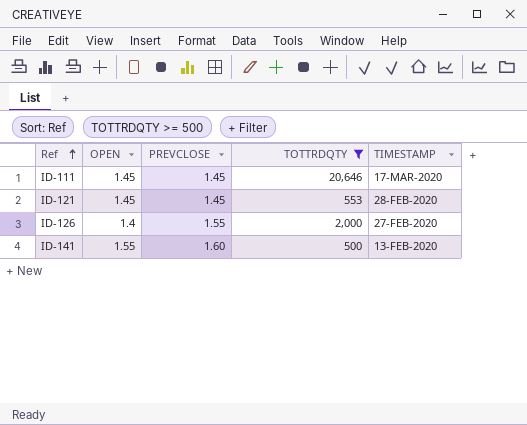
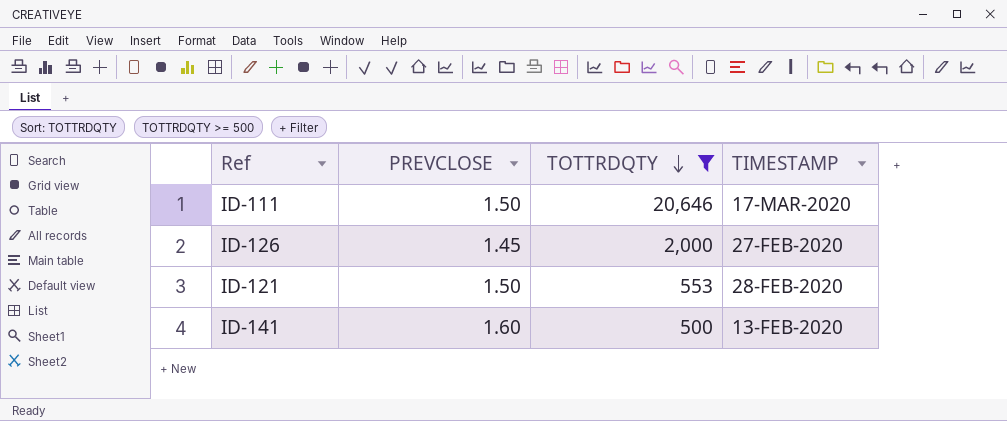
row order: Ref ascending -> TOTTRDQTY descending
column OPEN | position: 2 -> none
ID-111 | PREVCLOSE: 1.45 -> 1.50
ID-126 | PREVCLOSE: 1.55 -> 1.45
ID-121 | PREVCLOSE: 1.45 -> 1.50

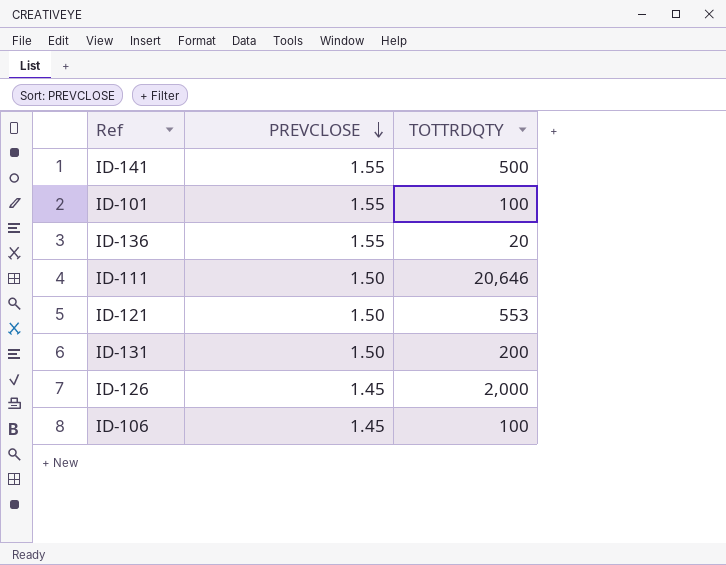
filter: TOTTRDQTY >= 500 -> none
row order: TOTTRDQTY descending -> PREVCLOSE descending
column TIMESTAMP | position: 4 -> none
ID-141 | PREVCLOSE: 1.60 -> 1.55

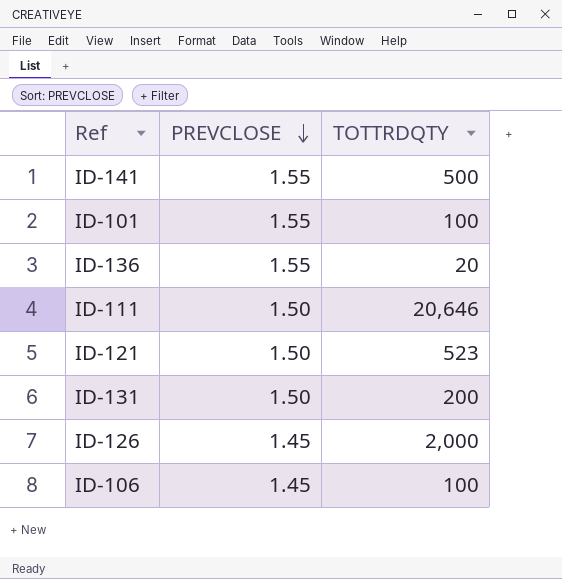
ID-121 | TOTTRDQTY: 553 -> 523

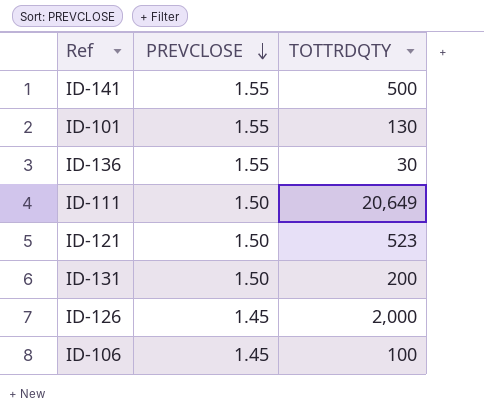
ID-101 | TOTTRDQTY: 100 -> 130
ID-136 | TOTTRDQTY: 20 -> 30
ID-111 | TOTTRDQTY: 20,646 -> 20,649

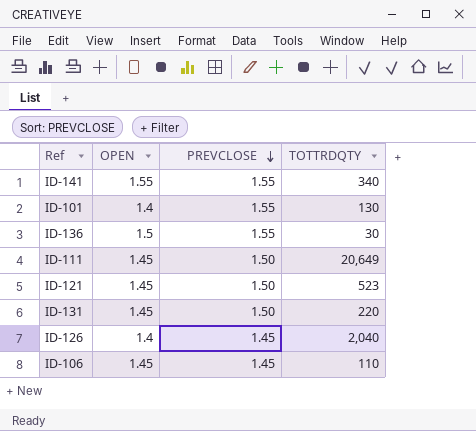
column OPEN | position: none -> 2
ID-141 | TOTTRDQTY: 500 -> 340
ID-131 | TOTTRDQTY: 200 -> 220
ID-126 | TOTTRDQTY: 2,000 -> 2,040
ID-106 | TOTTRDQTY: 100 -> 110

